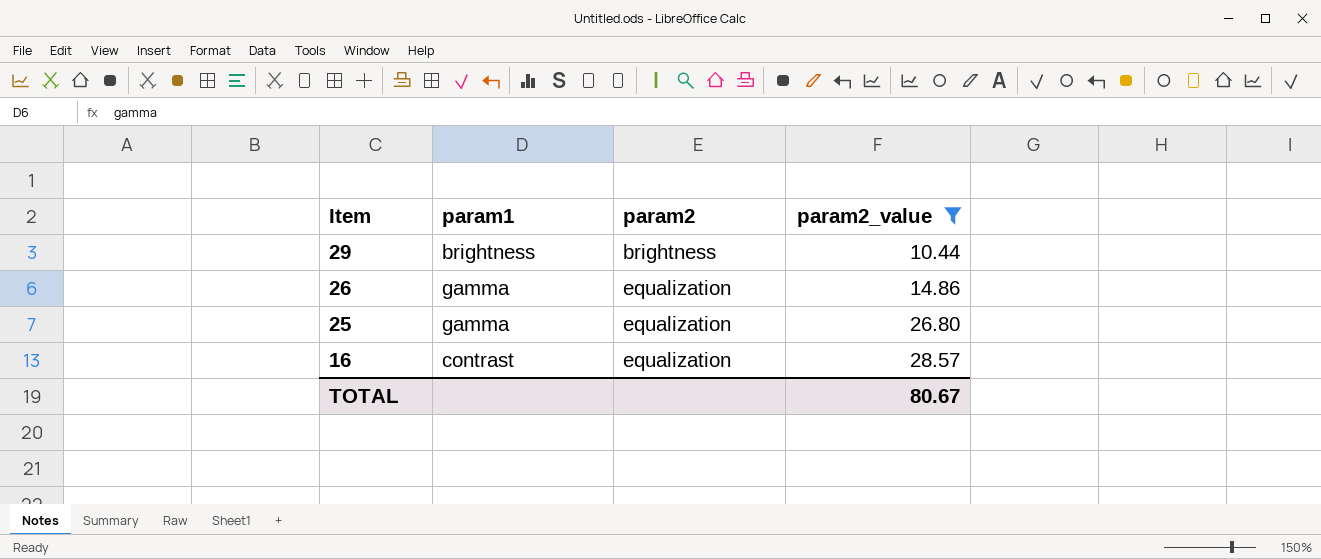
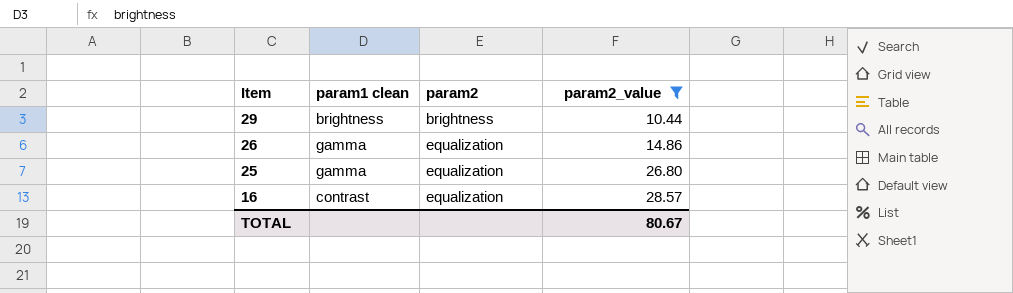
column name: param1 -> param1 clean

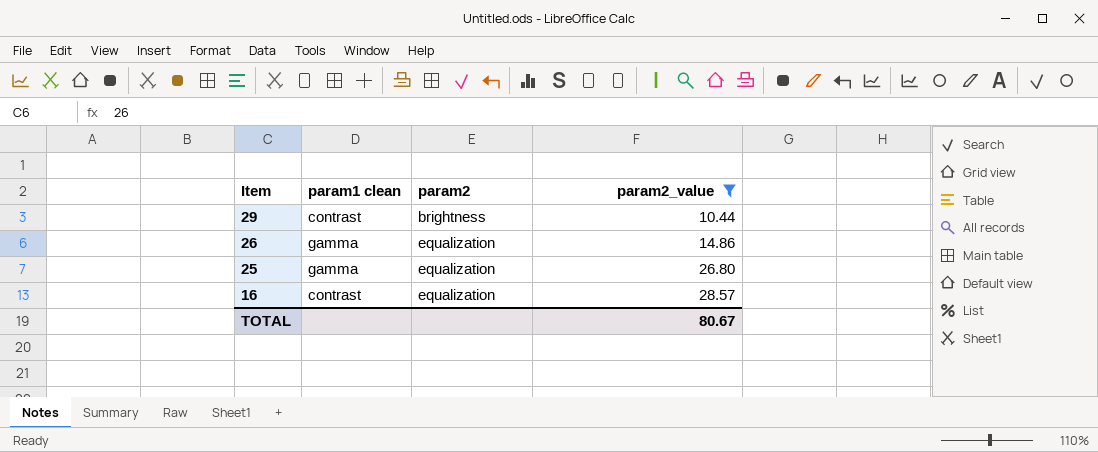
29 | param1 clean: brightness -> contrast

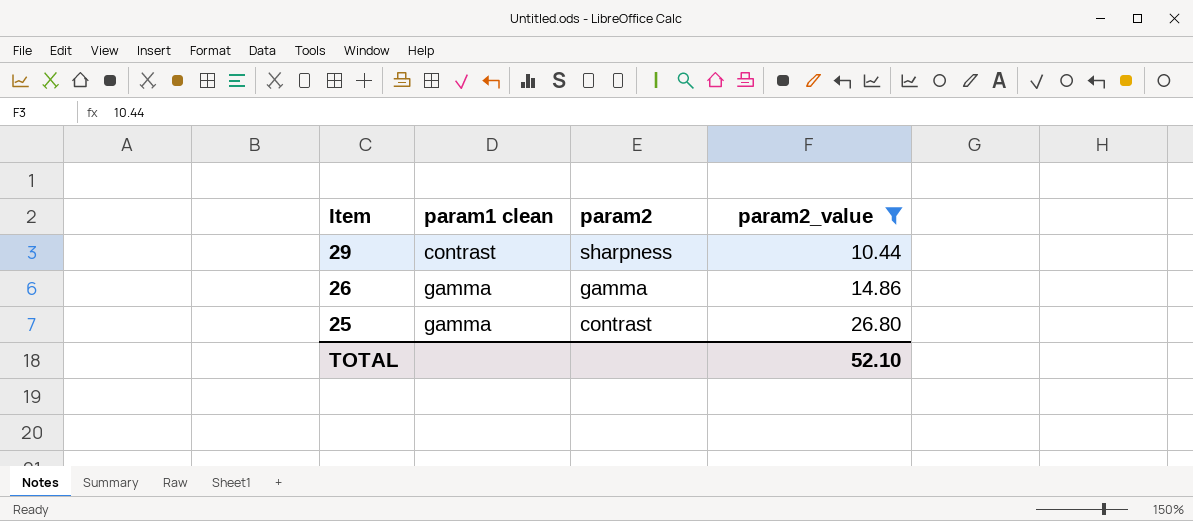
row 16: contrast | equalization | 28.57 -> none
29 | param2: brightness -> sharpness
26 | param2: equalization -> gamma
25 | param2: equalization -> contrast
TOTAL | param2_value: 80.67 -> 52.10

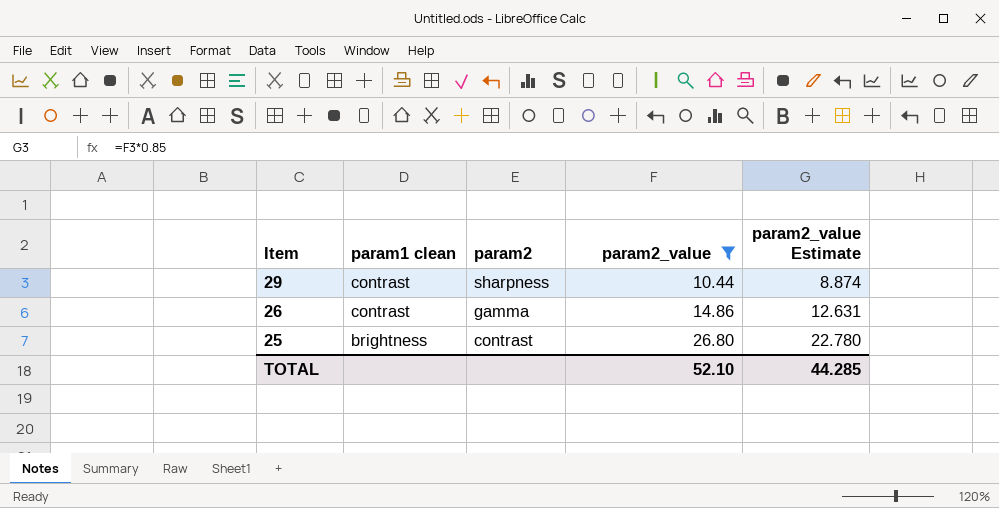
column param2_value Estimate | formula: none -> [param2_value] * 0.85
26 | param1 clean: gamma -> contrast
25 | param1 clean: gamma -> brightness

